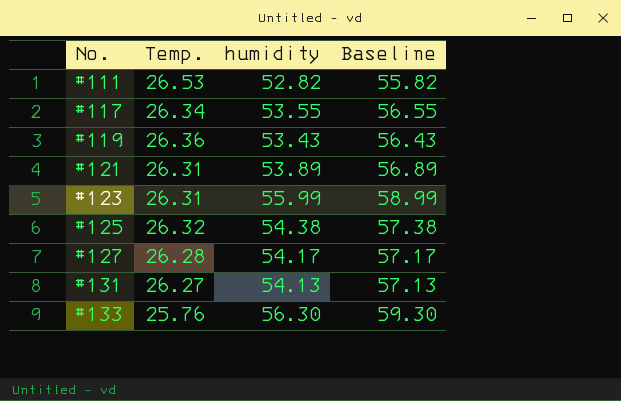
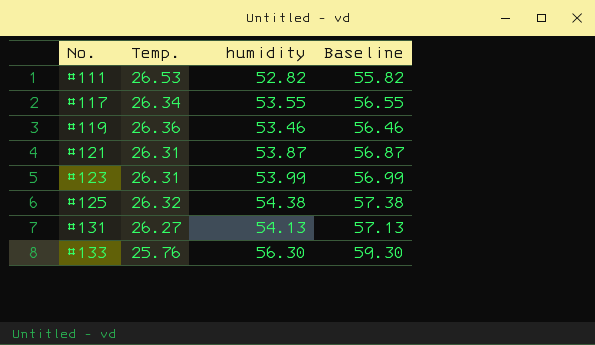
row #127: 26.28 | 54.17 | 57.17 -> none
#119 | humidity: 53.43 -> 53.46
#119 | Baseline: 56.43 -> 56.46
#121 | humidity: 53.89 -> 53.87
#121 | Baseline: 56.89 -> 56.87
#123 | humidity: 55.99 -> 53.99
#123 | Baseline: 58.99 -> 56.99

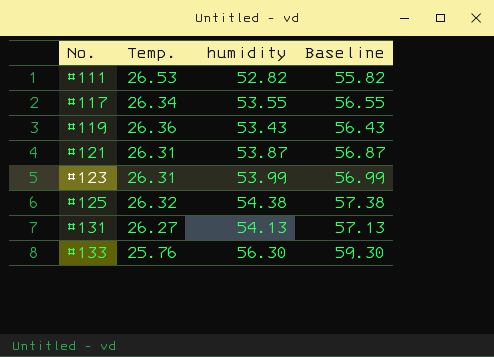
#119 | humidity: 53.46 -> 53.43
#119 | Baseline: 56.46 -> 56.43

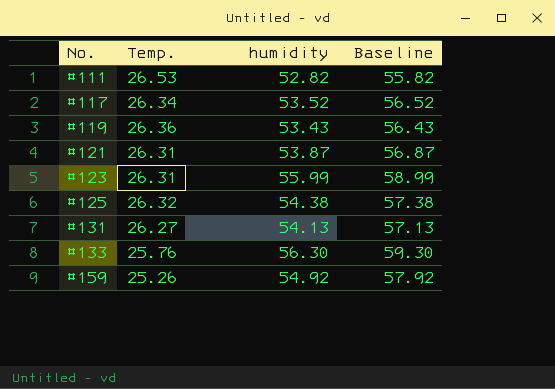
#117 | humidity: 53.55 -> 53.52
#117 | Baseline: 56.55 -> 56.52
#123 | humidity: 53.99 -> 55.99
#123 | Baseline: 56.99 -> 58.99
row #159: none -> 25.26 | 54.92 | 57.92

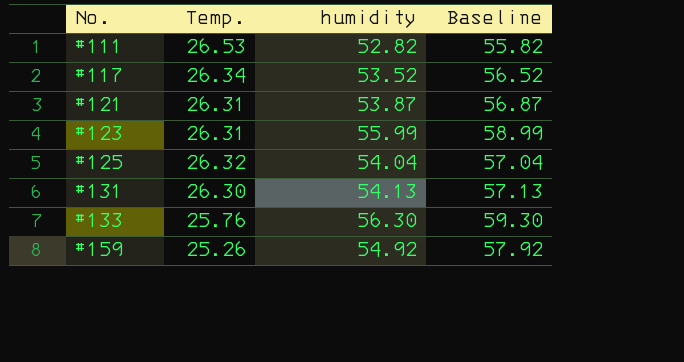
row #119: 26.36 | 53.43 | 56.43 -> none
#125 | humidity: 54.38 -> 54.04
#125 | Baseline: 57.38 -> 57.04
#131 | Temp.: 26.27 -> 26.30

